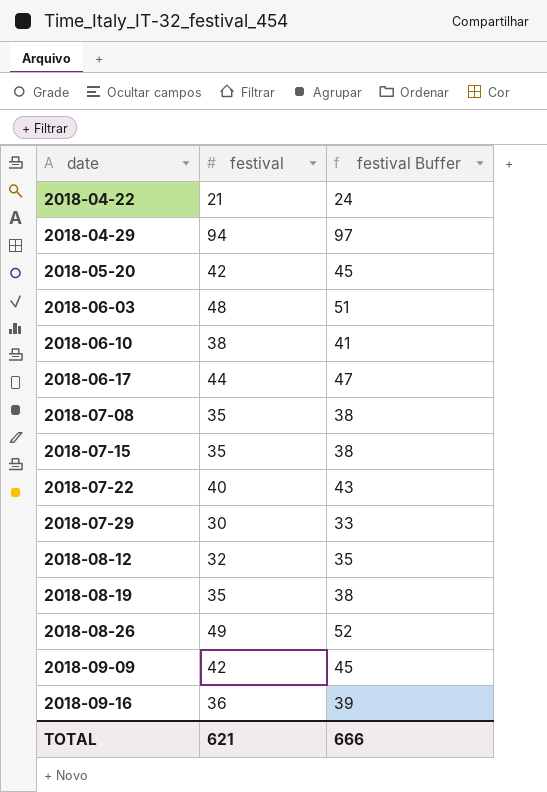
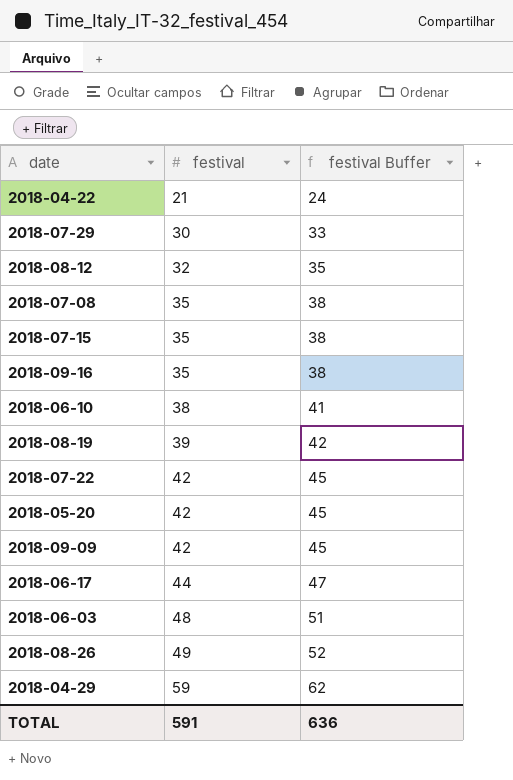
row order: date ascending -> festival ascending
2018-09-16 | festival: 36 -> 35
2018-09-16 | festival Buffer: 39 -> 38
2018-08-19 | festival: 35 -> 39
2018-08-19 | festival Buffer: 38 -> 42
2018-07-22 | festival: 40 -> 42
2018-07-22 | festival Buffer: 43 -> 45
2018-04-29 | festival: 94 -> 59
2018-04-29 | festival Buffer: 97 -> 62
TOTAL | festival: 621 -> 591
TOTAL | festival Buffer: 666 -> 636

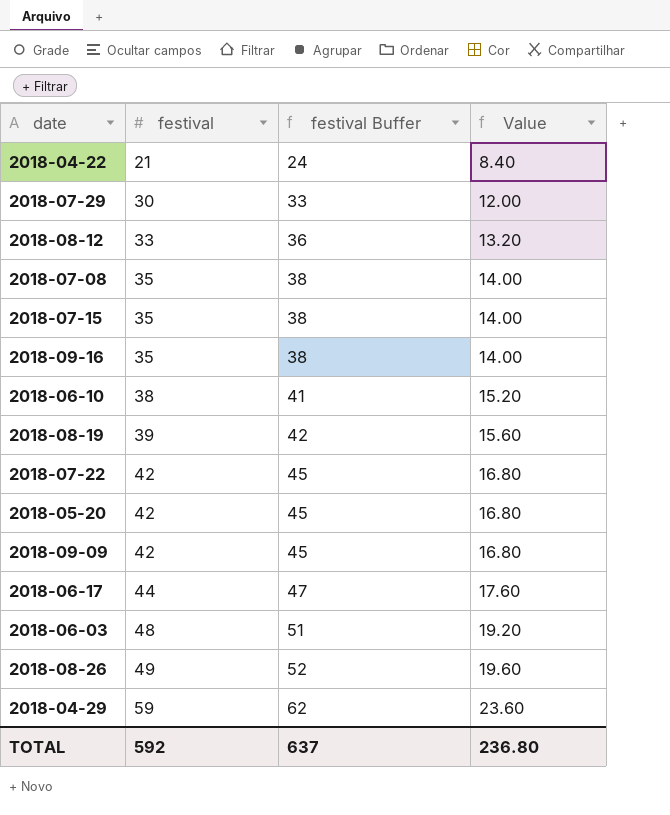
column Value | formula: none -> [festival] * 0.4
2018-08-12 | festival: 32 -> 33
2018-08-12 | festival Buffer: 35 -> 36
TOTAL | festival: 591 -> 592
TOTAL | festival Buffer: 636 -> 637

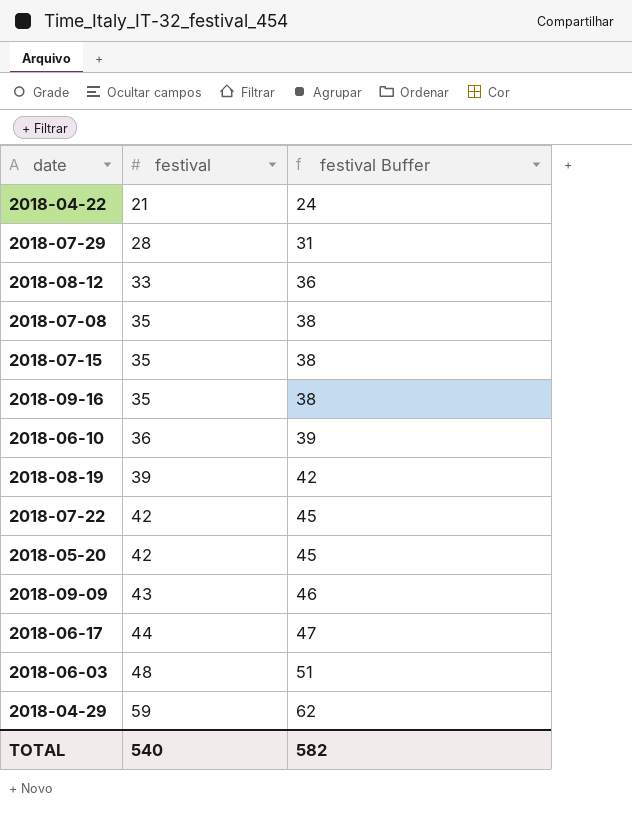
column Value | formula: [festival] * 0.4 -> none
row 2018-08-26: 49 | 52 | 19.60 -> none
2018-07-29 | festival: 30 -> 28
2018-07-29 | festival Buffer: 33 -> 31
2018-06-10 | festival: 38 -> 36
2018-06-10 | festival Buffer: 41 -> 39
2018-09-09 | festival: 42 -> 43
2018-09-09 | festival Buffer: 45 -> 46
TOTAL | festival: 592 -> 540
TOTAL | festival Buffer: 637 -> 582

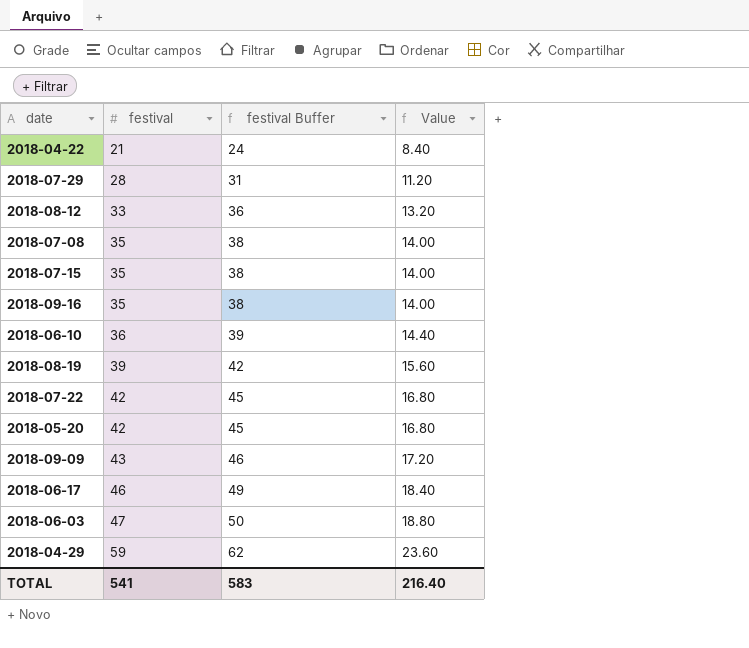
column Value | formula: none -> [festival] * 0.4
2018-06-17 | festival: 44 -> 46
2018-06-17 | festival Buffer: 47 -> 49
2018-06-03 | festival: 48 -> 47
2018-06-03 | festival Buffer: 51 -> 50
TOTAL | festival: 540 -> 541
TOTAL | festival Buffer: 582 -> 583

